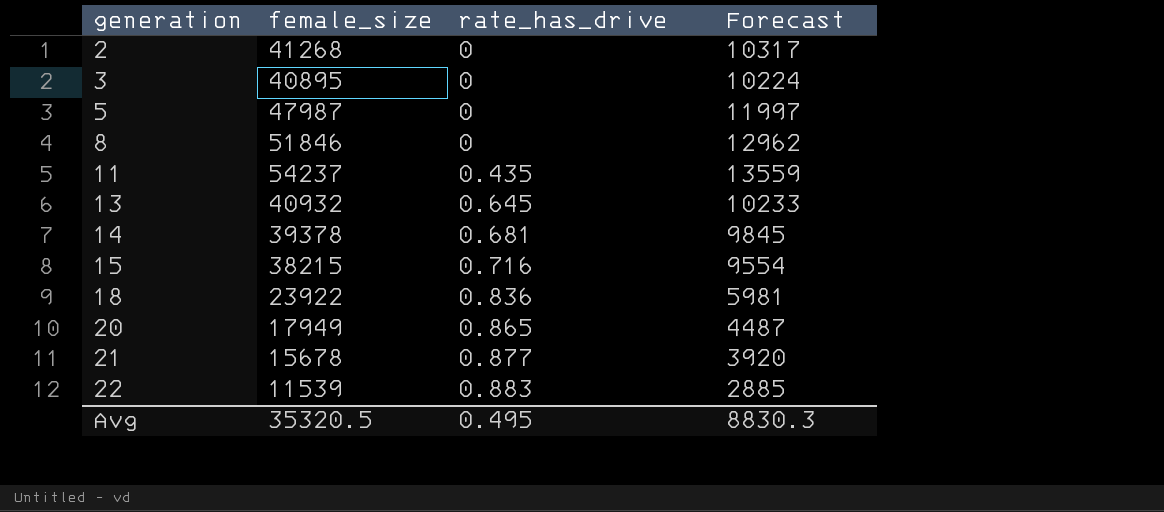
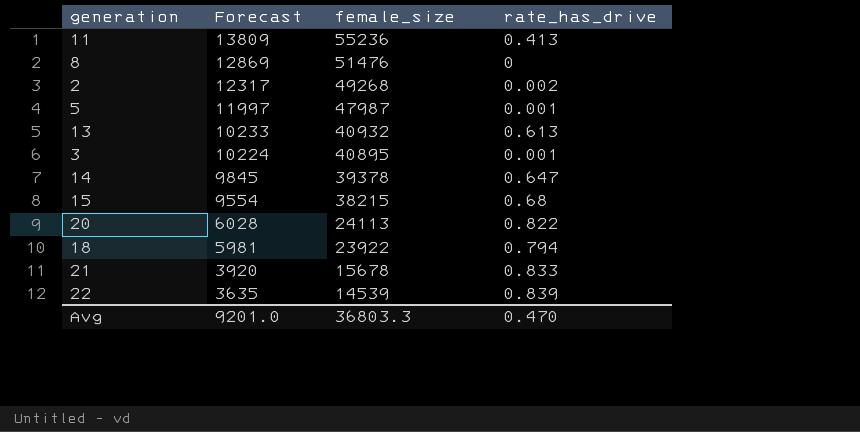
row order: generation ascending -> Forecast descending
column Forecast | position: 4 -> 2
11 | Forecast: 13559 -> 13809
11 | female_size: 54237 -> 55236
11 | rate_has_drive: 0.435 -> 0.413
8 | Forecast: 12962 -> 12869
8 | female_size: 51846 -> 51476
2 | Forecast: 10317 -> 12317
2 | female_size: 41268 -> 49268
2 | rate_has_drive: 0 -> 0.002
5 | rate_has_drive: 0 -> 0.001
13 | rate_has_drive: 0.645 -> 0.613
3 | rate_has_drive: 0 -> 0.001
14 | rate_has_drive: 0.681 -> 0.647
15 | rate_has_drive: 0.716 -> 0.68
20 | Forecast: 4487 -> 6028
20 | female_size: 17949 -> 24113
20 | rate_has_drive: 0.865 -> 0.822
18 | rate_has_drive: 0.836 -> 0.794
21 | rate_has_drive: 0.877 -> 0.833
22 | Forecast: 2885 -> 3635
22 | female_size: 11539 -> 14539
22 | rate_has_drive: 0.883 -> 0.839
Avg | Forecast: 8830.3 -> 9201.0
Avg | female_size: 35320.5 -> 36803.3
Avg | rate_has_drive: 0.495 -> 0.470

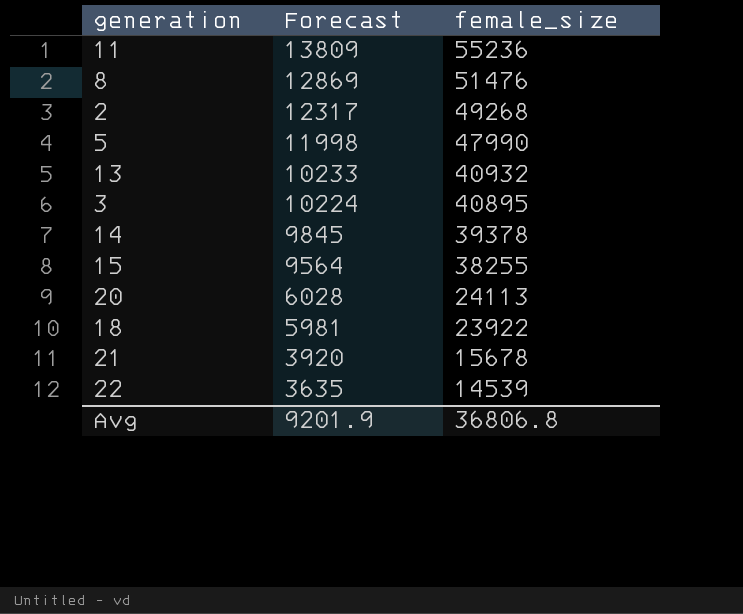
column rate_has_drive | position: 4 -> none
5 | Forecast: 11997 -> 11998
5 | female_size: 47987 -> 47990
15 | Forecast: 9554 -> 9564
15 | female_size: 38215 -> 38255
Avg | Forecast: 9201.0 -> 9201.9
Avg | female_size: 36803.3 -> 36806.8

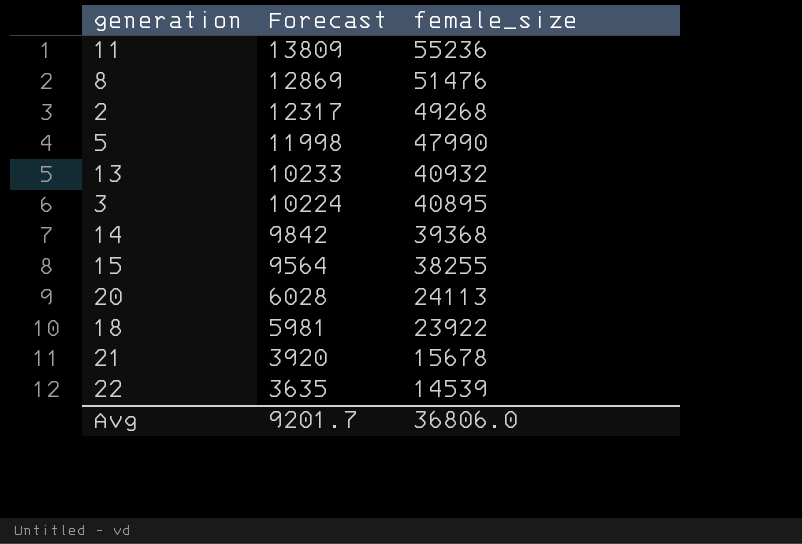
14 | Forecast: 9845 -> 9842
14 | female_size: 39378 -> 39368
Avg | Forecast: 9201.9 -> 9201.7
Avg | female_size: 36806.8 -> 36806.0

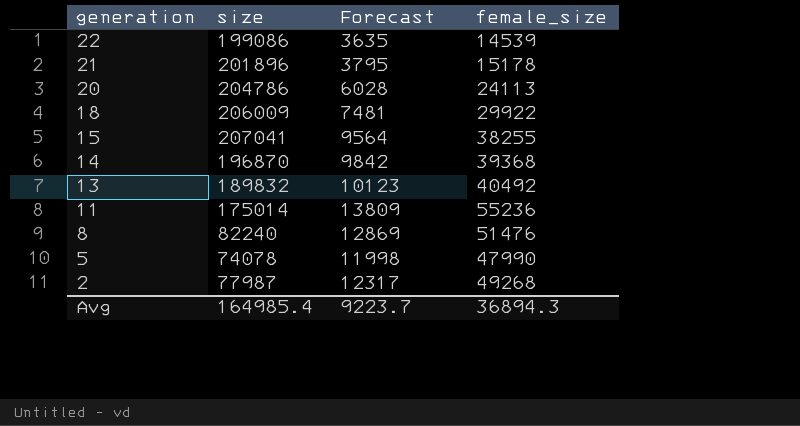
row order: Forecast descending -> generation descending
column size | position: none -> 2
row 3: 10224 | 40895 -> none
21 | Forecast: 3920 -> 3795
21 | female_size: 15678 -> 15178
18 | Forecast: 5981 -> 7481
18 | female_size: 23922 -> 29922
13 | Forecast: 10233 -> 10123
13 | female_size: 40932 -> 40492
Avg | Forecast: 9201.7 -> 9223.7
Avg | female_size: 36806.0 -> 36894.3

